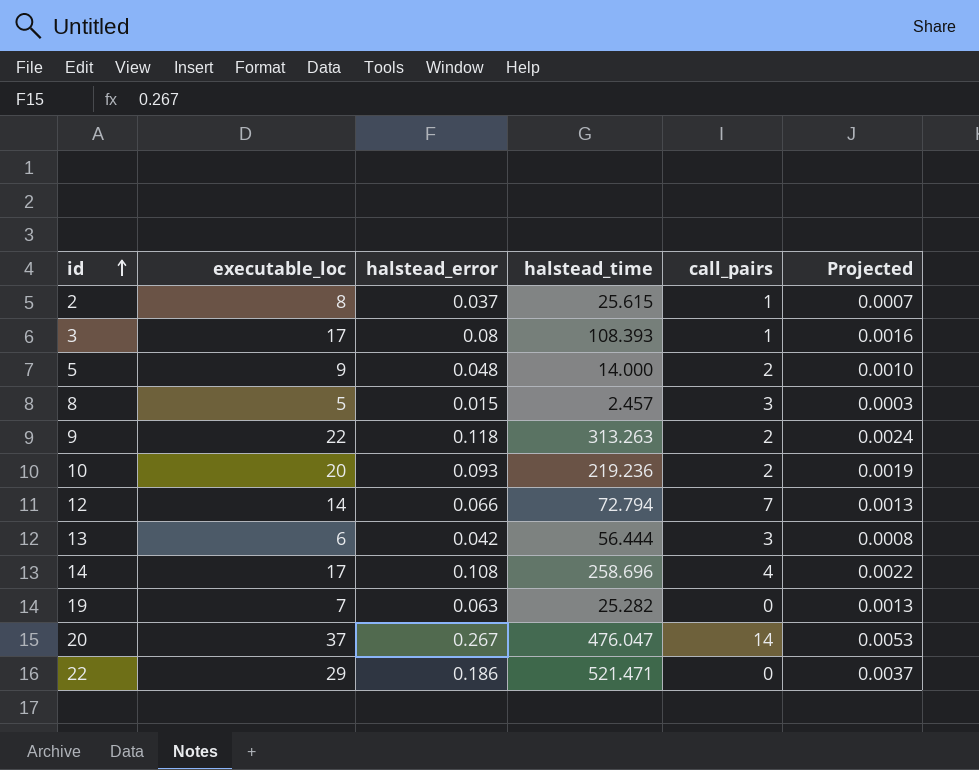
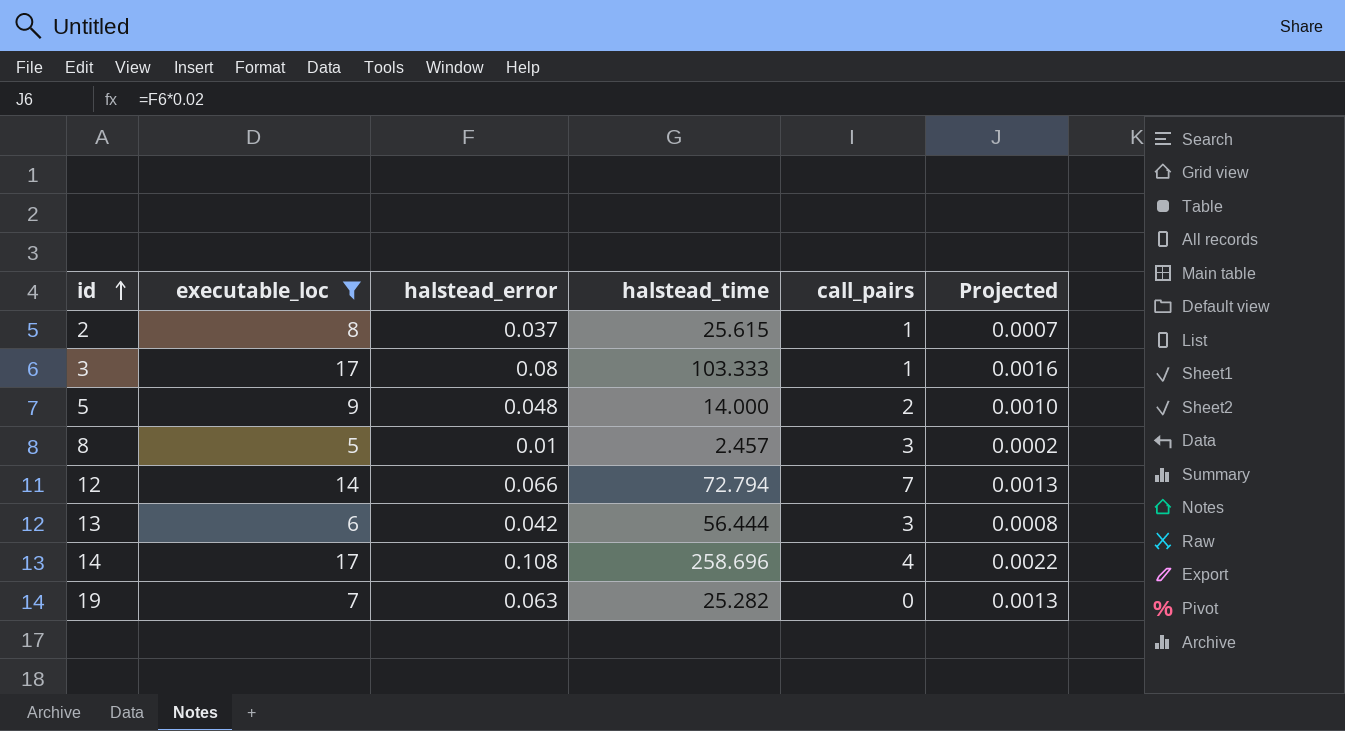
filter: none -> executable_loc <= 17
3 | halstead_time: 108.393 -> 103.333
8 | halstead_error: 0.015 -> 0.01
8 | Projected: 0.0003 -> 0.0002

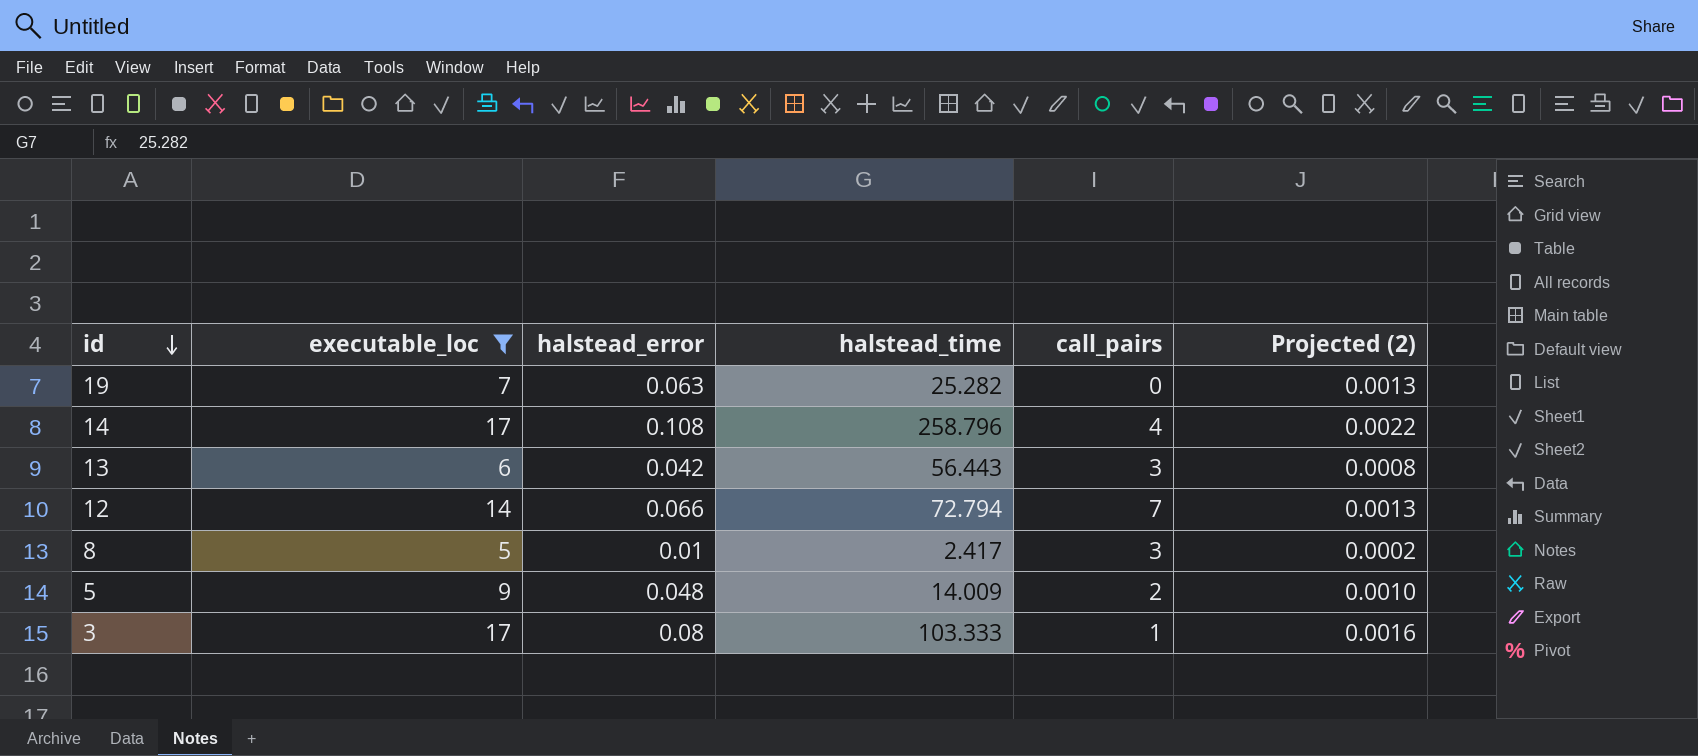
row order: id ascending -> id descending
column name: Projected -> Projected (2)
row 2: 8 | 0.037 | 25.615 | 1 | 0.0007 -> none
14 | halstead_time: 258.696 -> 258.796
13 | halstead_time: 56.444 -> 56.443
8 | halstead_time: 2.457 -> 2.417
5 | halstead_time: 14.000 -> 14.009

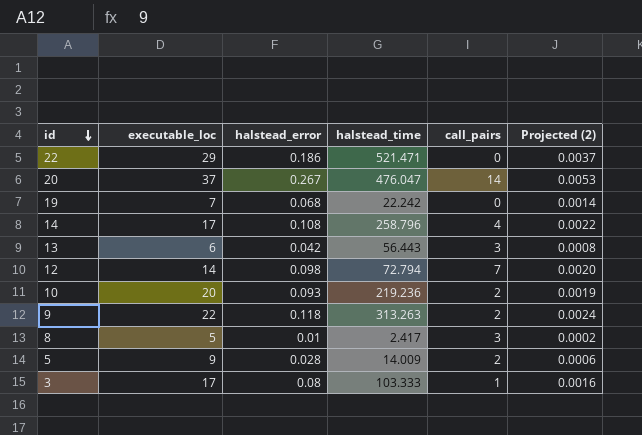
filter: executable_loc <= 17 -> none
19 | halstead_error: 0.063 -> 0.068
19 | halstead_time: 25.282 -> 22.242
19 | Projected (2): 0.0013 -> 0.0014
12 | halstead_error: 0.066 -> 0.098
12 | Projected (2): 0.0013 -> 0.0020
5 | halstead_error: 0.048 -> 0.028
5 | Projected (2): 0.0010 -> 0.0006

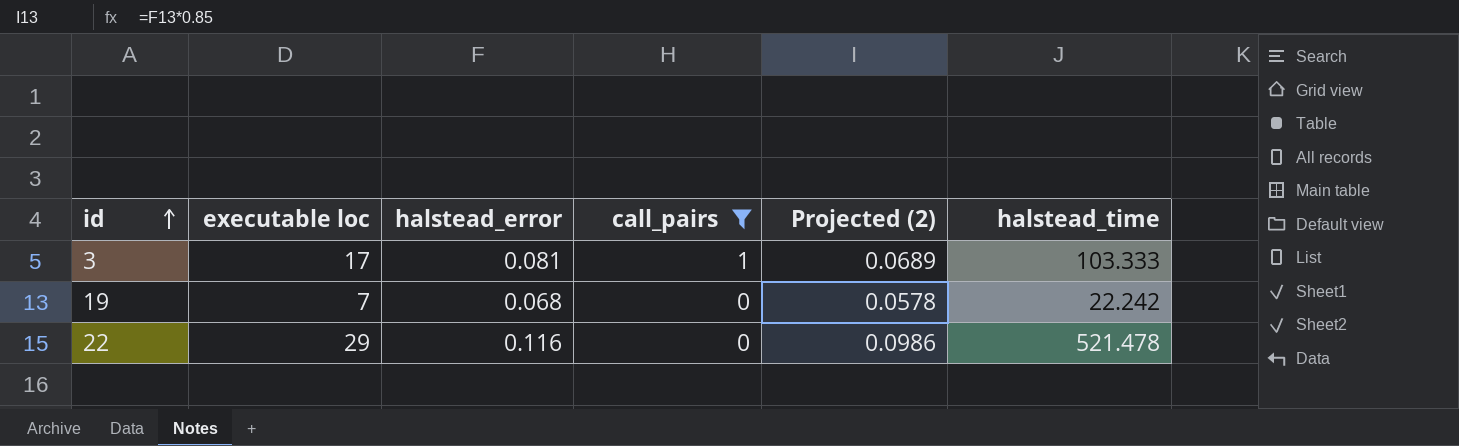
filter: none -> call_pairs <= 1
row order: id descending -> id ascending
column name: executable_loc -> executable loc
column Projected (2) | formula: [halstead_error] * 0.02 -> [halstead_error] * 0.85
column halstead_time | position: 4 -> 6
3 | halstead_error: 0.08 -> 0.081
22 | halstead_error: 0.186 -> 0.116
22 | halstead_time: 521.471 -> 521.478

